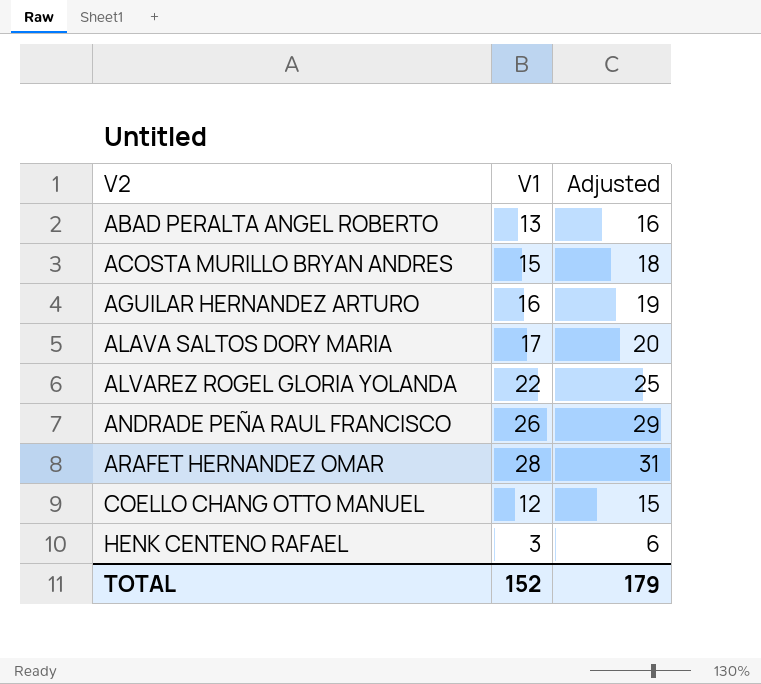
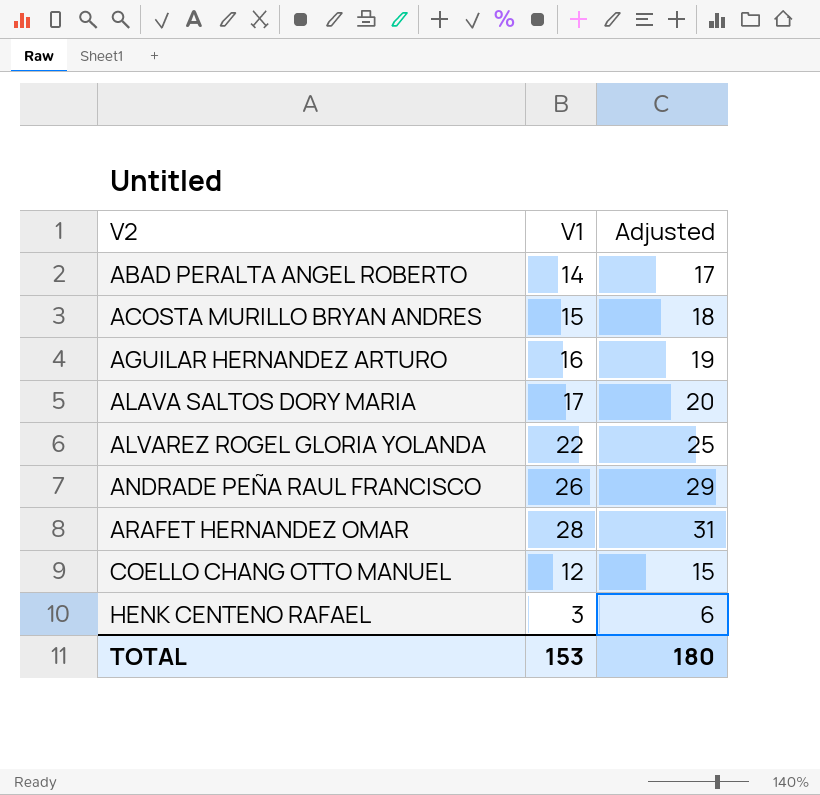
ABAD PERALTA ANGEL ROBERTO | V1: 13 -> 14
ABAD PERALTA ANGEL ROBERTO | Adjusted: 16 -> 17
TOTAL | V1: 152 -> 153
TOTAL | Adjusted: 179 -> 180

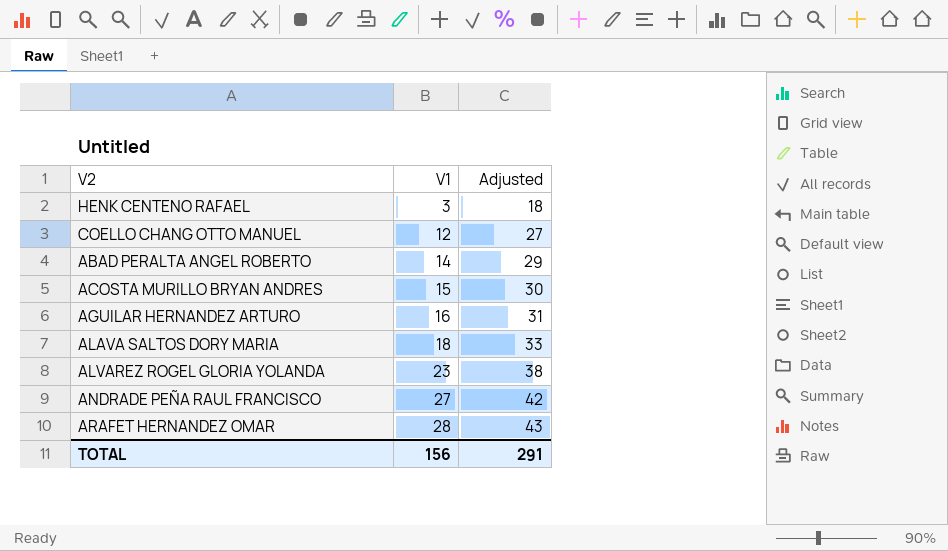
row order: V2 ascending -> V1 ascending
column Adjusted | formula: [V1] + 3 -> [V1] + 15
ALAVA SALTOS DORY MARIA | V1: 17 -> 18
ALVAREZ ROGEL GLORIA YOLANDA | V1: 22 -> 23
ANDRADE PEÑA RAUL FRANCISCO | V1: 26 -> 27
TOTAL | V1: 153 -> 156
TOTAL | Adjusted: 180 -> 291

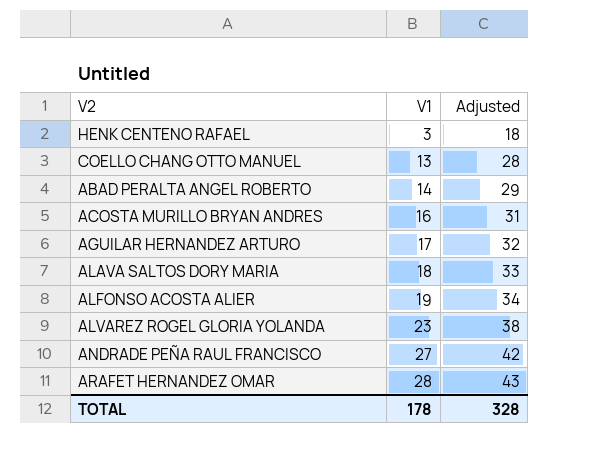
COELLO CHANG OTTO MANUEL | V1: 12 -> 13
COELLO CHANG OTTO MANUEL | Adjusted: 27 -> 28
ACOSTA MURILLO BRYAN ANDRES | V1: 15 -> 16
ACOSTA MURILLO BRYAN ANDRES | Adjusted: 30 -> 31
AGUILAR HERNANDEZ ARTURO | V1: 16 -> 17
AGUILAR HERNANDEZ ARTURO | Adjusted: 31 -> 32
row ALFONSO ACOSTA ALIER: none -> 19 | 34
TOTAL | V1: 156 -> 178
TOTAL | Adjusted: 291 -> 328

